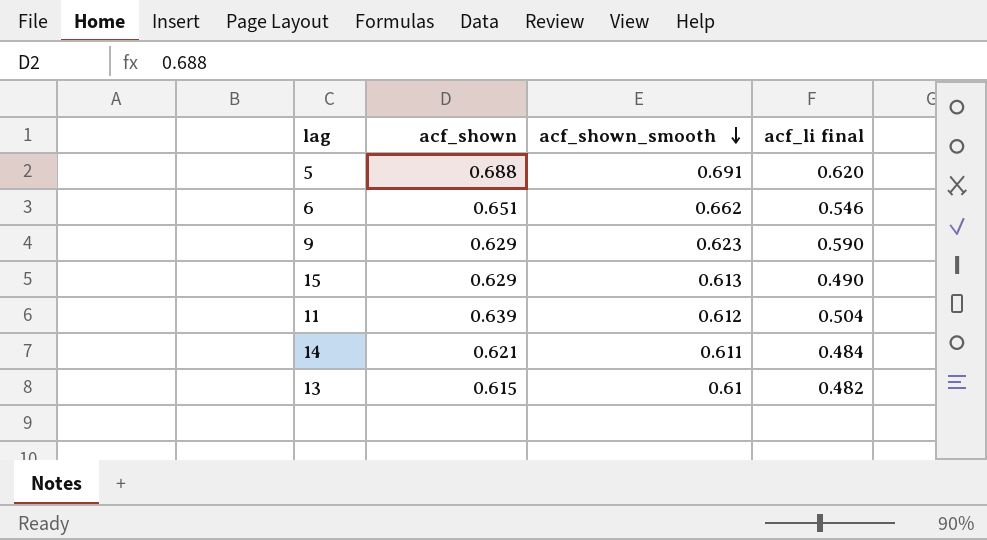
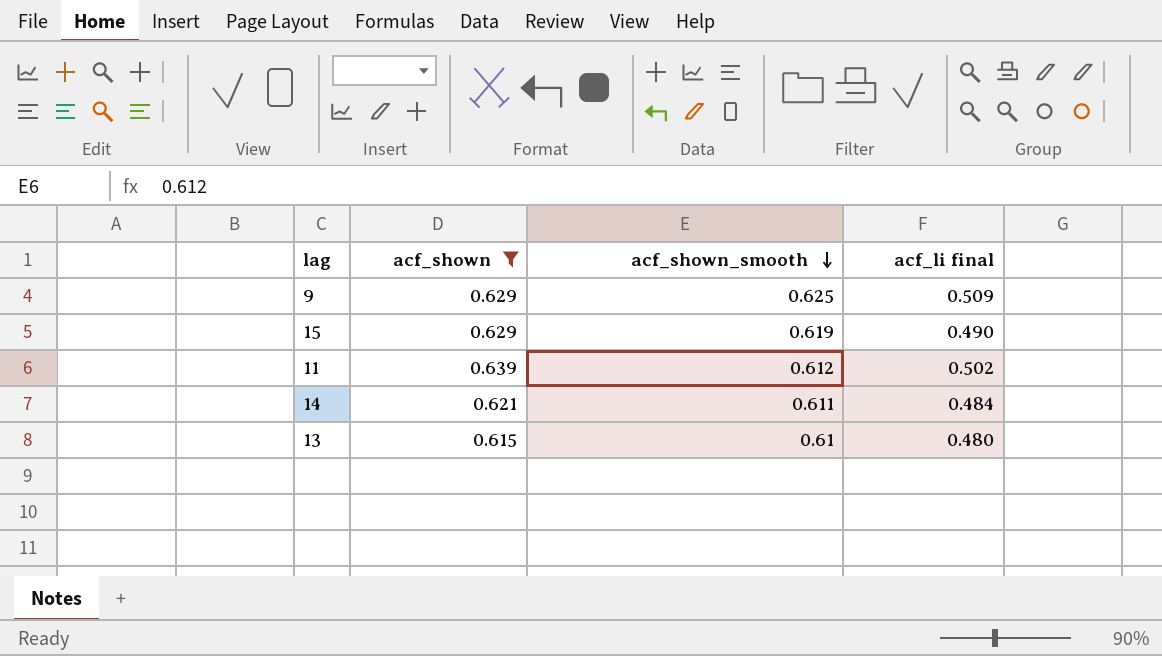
filter: none -> acf_shown <= 0.639
9 | acf_shown_smooth: 0.623 -> 0.625
9 | acf_li final: 0.590 -> 0.509
15 | acf_shown_smooth: 0.613 -> 0.619
11 | acf_li final: 0.504 -> 0.502
13 | acf_li final: 0.482 -> 0.480

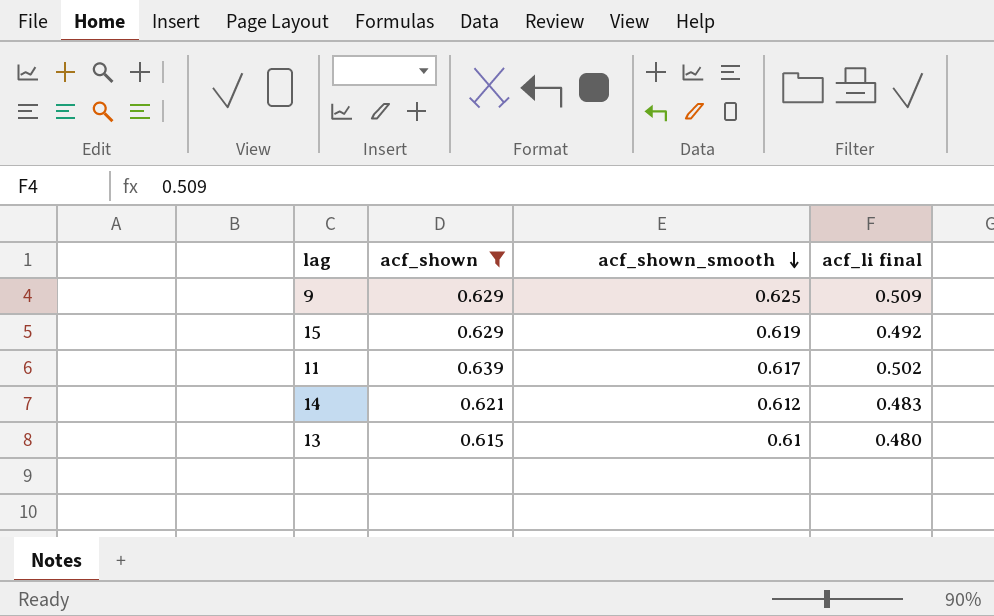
15 | acf_li final: 0.490 -> 0.492
11 | acf_shown_smooth: 0.612 -> 0.617
14 | acf_shown_smooth: 0.611 -> 0.612
14 | acf_li final: 0.484 -> 0.483

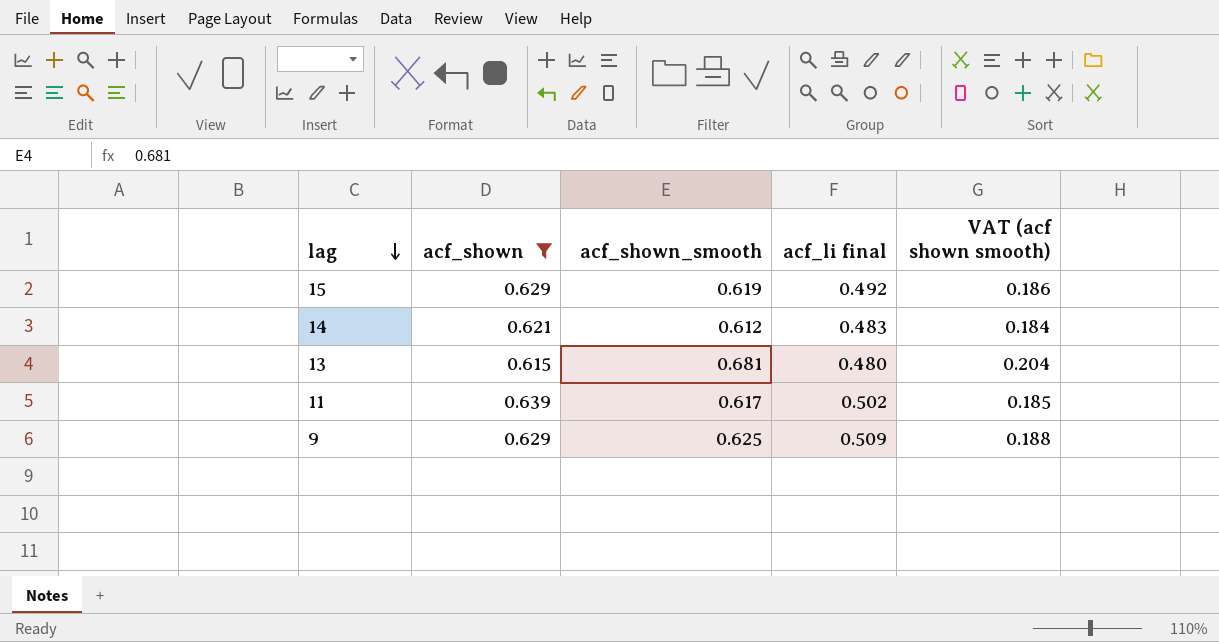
row order: acf_shown_smooth descending -> lag descending
column VAT (acf shown smooth) | formula: none -> [acf_shown_smooth] * 0.3
13 | acf_shown_smooth: 0.61 -> 0.681

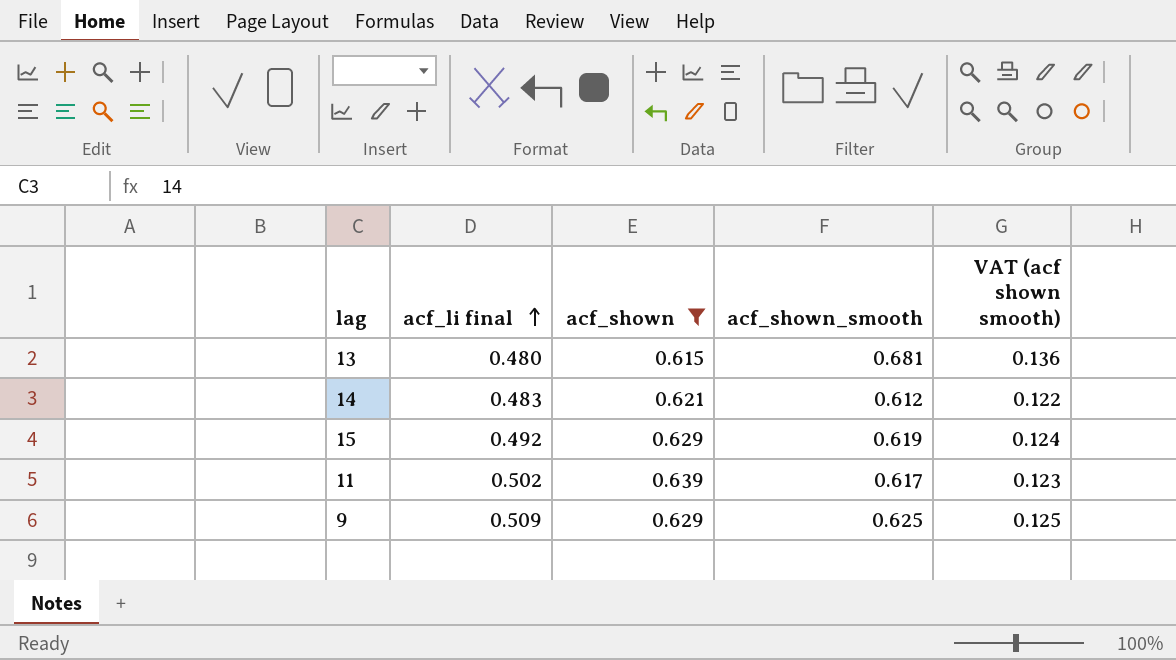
row order: lag descending -> acf_li final ascending
column acf_li final | position: 4 -> 2
column VAT (acf shown smooth) | formula: [acf_shown_smooth] * 0.3 -> [acf_shown_smooth] * 0.2

